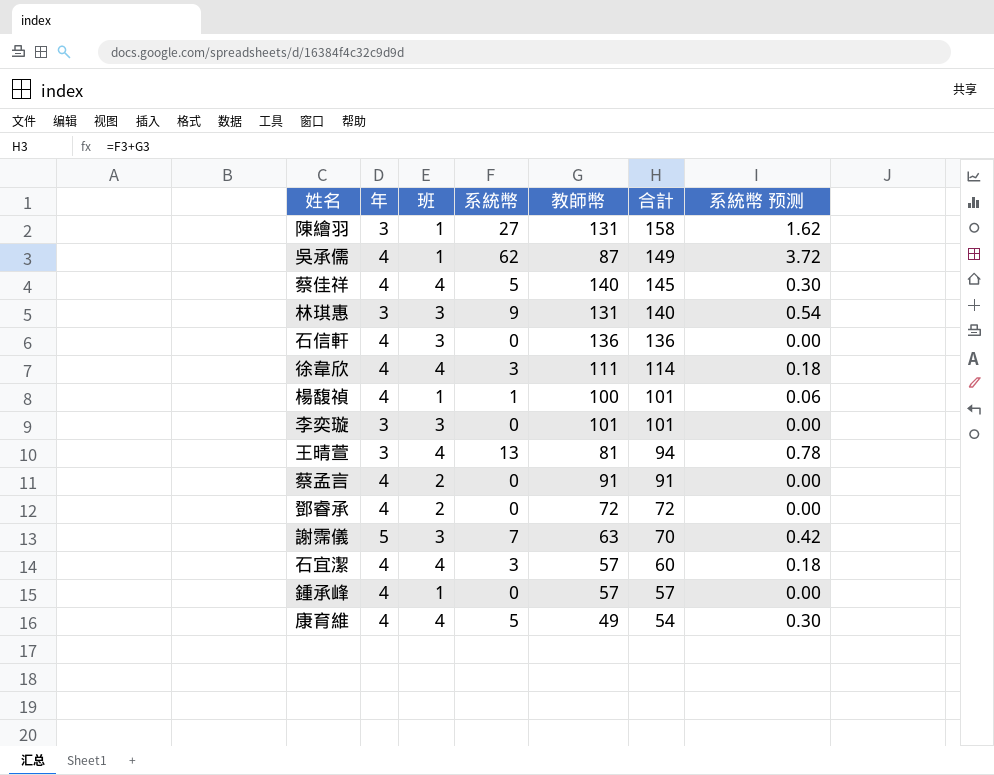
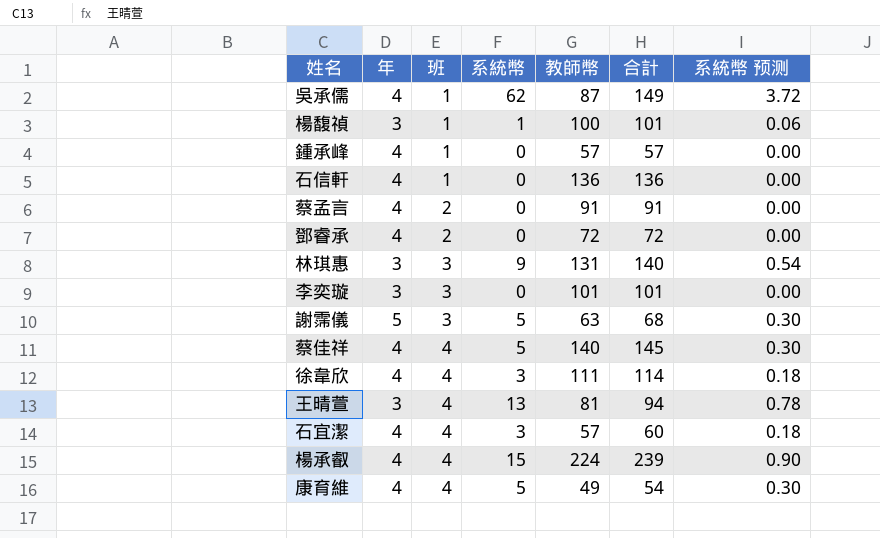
row order: 合計 descending -> 班 ascending
row 陳繪羽: 3 | 1 | 27 | 131 | 158 | 1.62 -> none
楊馥禎 | 年: 4 -> 3
石信軒 | 班: 3 -> 1
謝霈儀 | 系統幣: 7 -> 5
謝霈儀 | 合計: 70 -> 68
謝霈儀 | 系統幣 预测: 0.42 -> 0.30
row 楊承叡: none -> 4 | 4 | 15 | 224 | 239 | 0.90

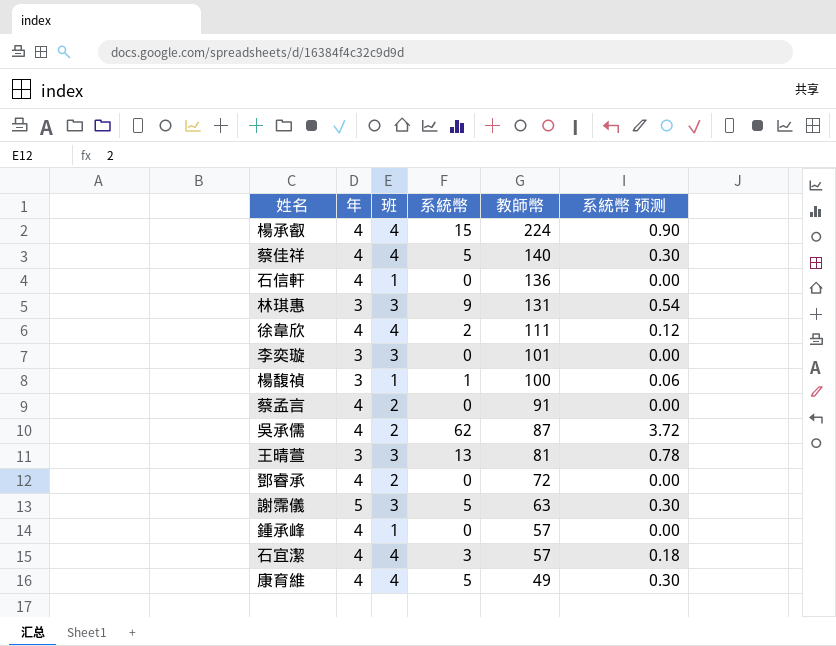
row order: 班 ascending -> 教師幣 descending
column 合計 | formula: [系統幣] + [教師幣] -> none
徐韋欣 | 系統幣: 3 -> 2
徐韋欣 | 系統幣 预测: 0.18 -> 0.12
吳承儒 | 班: 1 -> 2
王晴萱 | 班: 4 -> 3

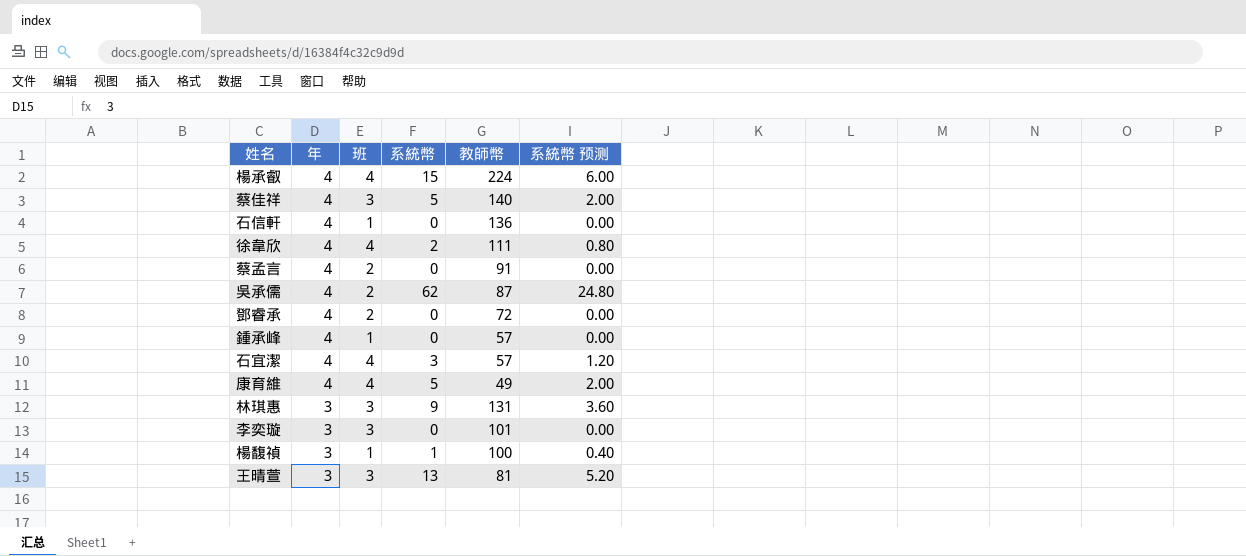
row order: 教師幣 descending -> 年 descending
column 系統幣 预测 | formula: [系統幣] * 0.06 -> [系統幣] * 0.4
row 謝霈儀: 5 | 3 | 5 | 63 | 0.30 -> none
蔡佳祥 | 班: 4 -> 3

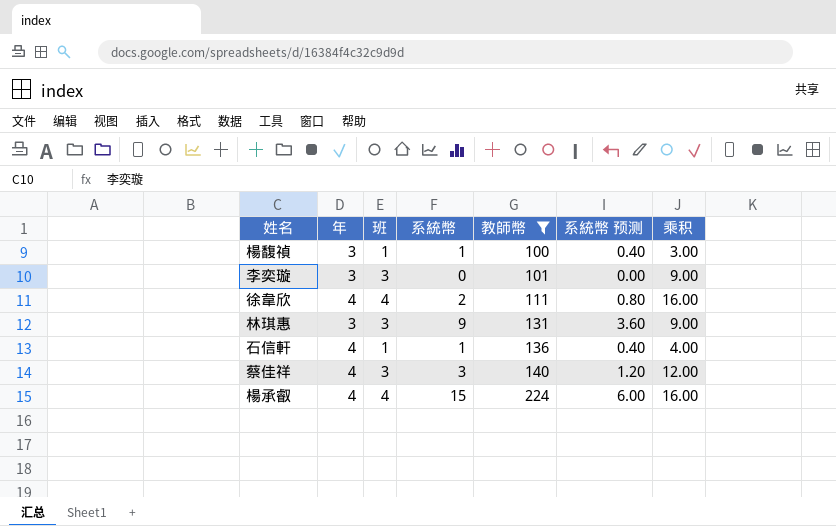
filter: none -> 教師幣 >= 100
row order: 年 descending -> 教師幣 ascending
column 乘积 | formula: none -> [年] * [班]
石信軒 | 系統幣: 0 -> 1
石信軒 | 系統幣 预测: 0.00 -> 0.40
蔡佳祥 | 系統幣: 5 -> 3
蔡佳祥 | 系統幣 预测: 2.00 -> 1.20

